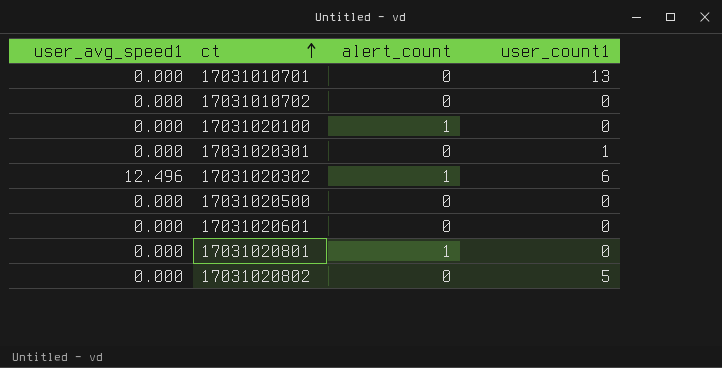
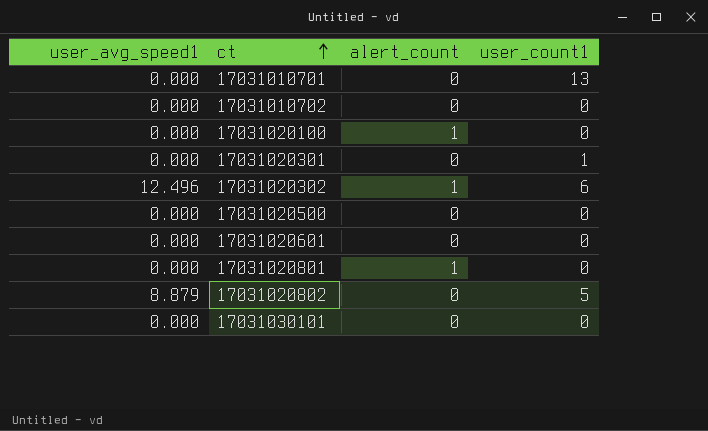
17031020802 | user_avg_speed1: 0.000 -> 8.879
row 17031030101: none -> 0.000 | 0 | 0

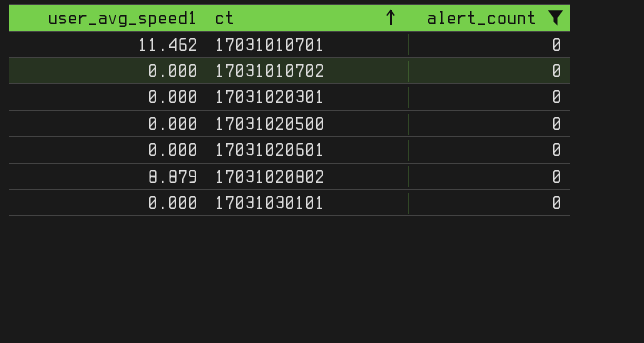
filter: none -> alert_count = 0
column user_count1 | position: 4 -> none
17031010701 | user_avg_speed1: 0.000 -> 11.462

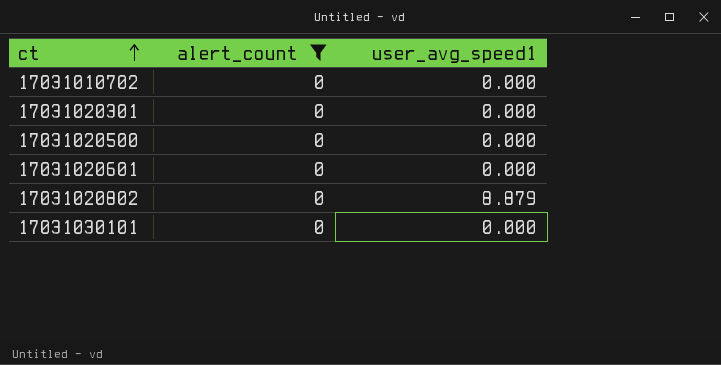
column user_avg_speed1 | position: 1 -> 3
row 17031010701: 11.462 | 0 -> none

